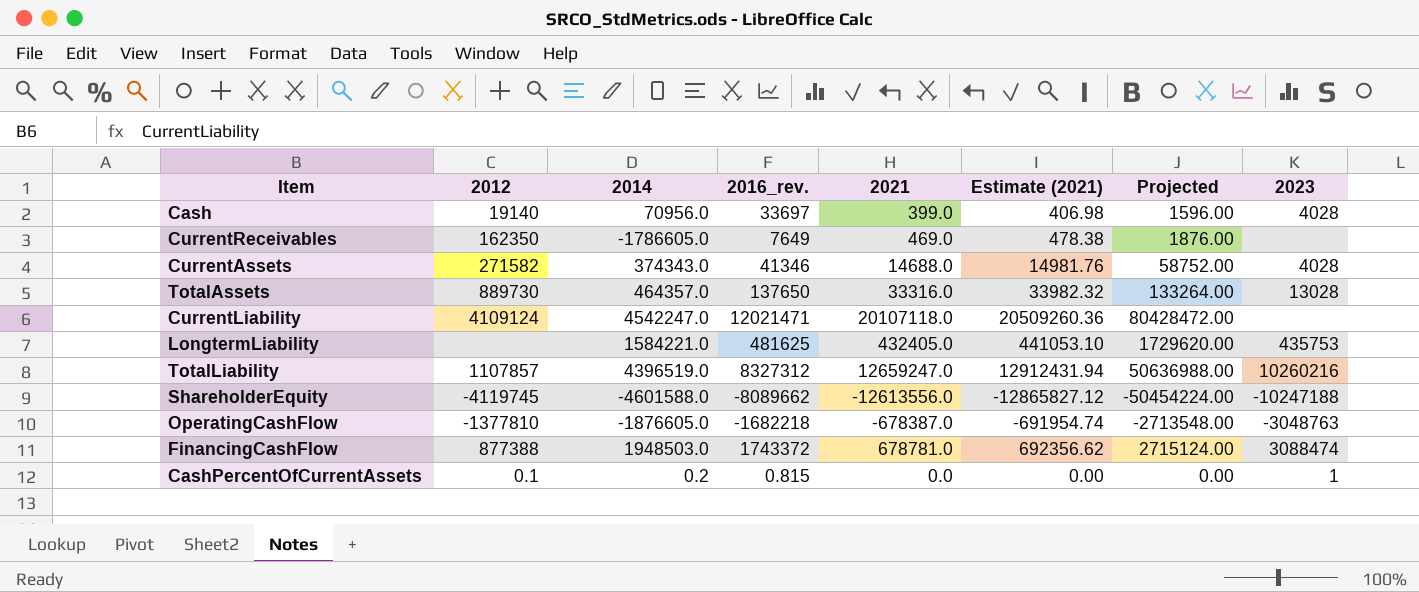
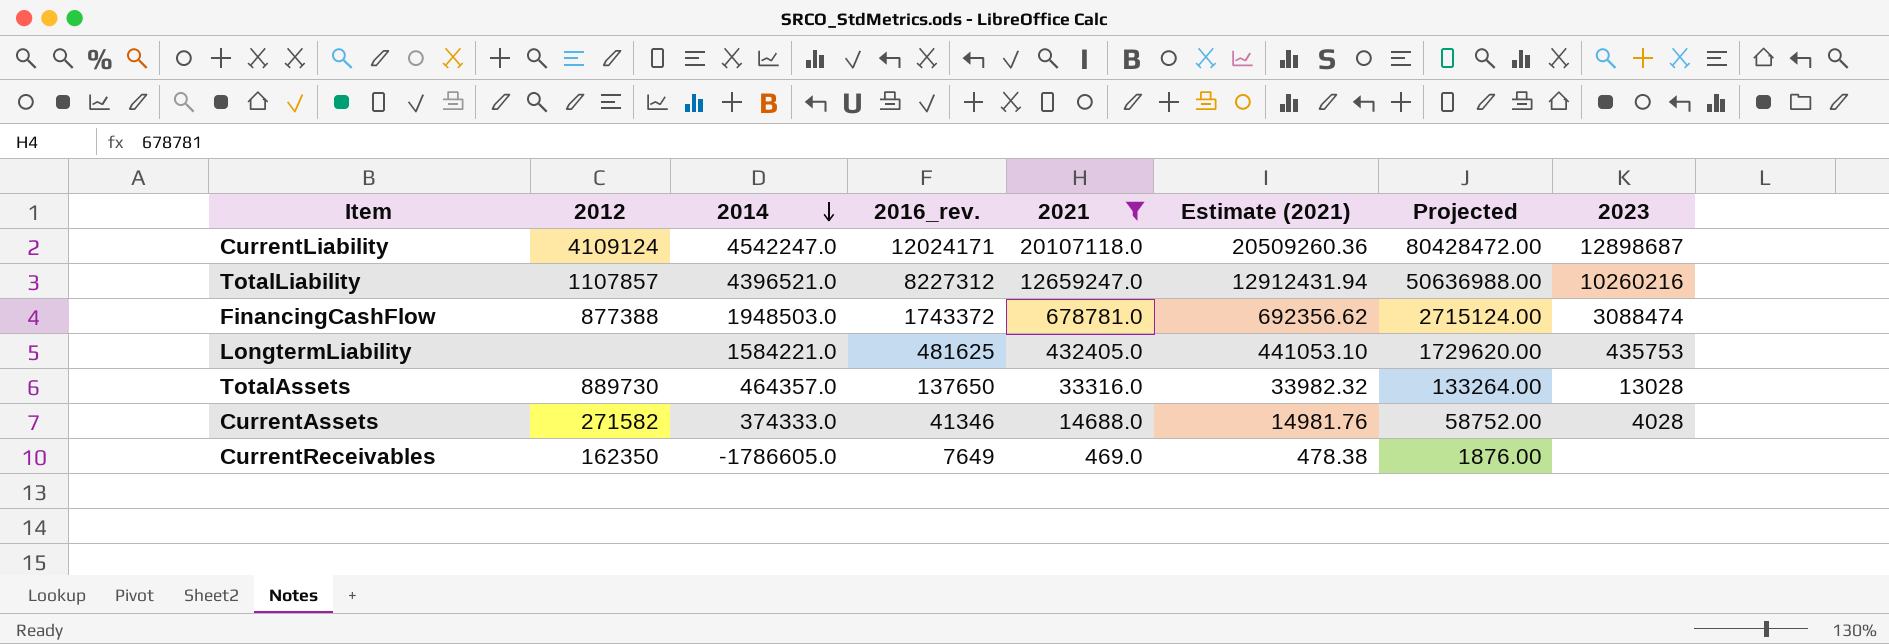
filter: none -> 2021 >= 469.0
row order: none -> 2014 descending
CurrentLiability | 2016_rev.: 12021471 -> 12024171
CurrentLiability | 2023: none -> 12898687
TotalLiability | 2014: 4396519.0 -> 4396521.0
TotalLiability | 2016_rev.: 8327312 -> 8227312
CurrentAssets | 2014: 374343.0 -> 374333.0

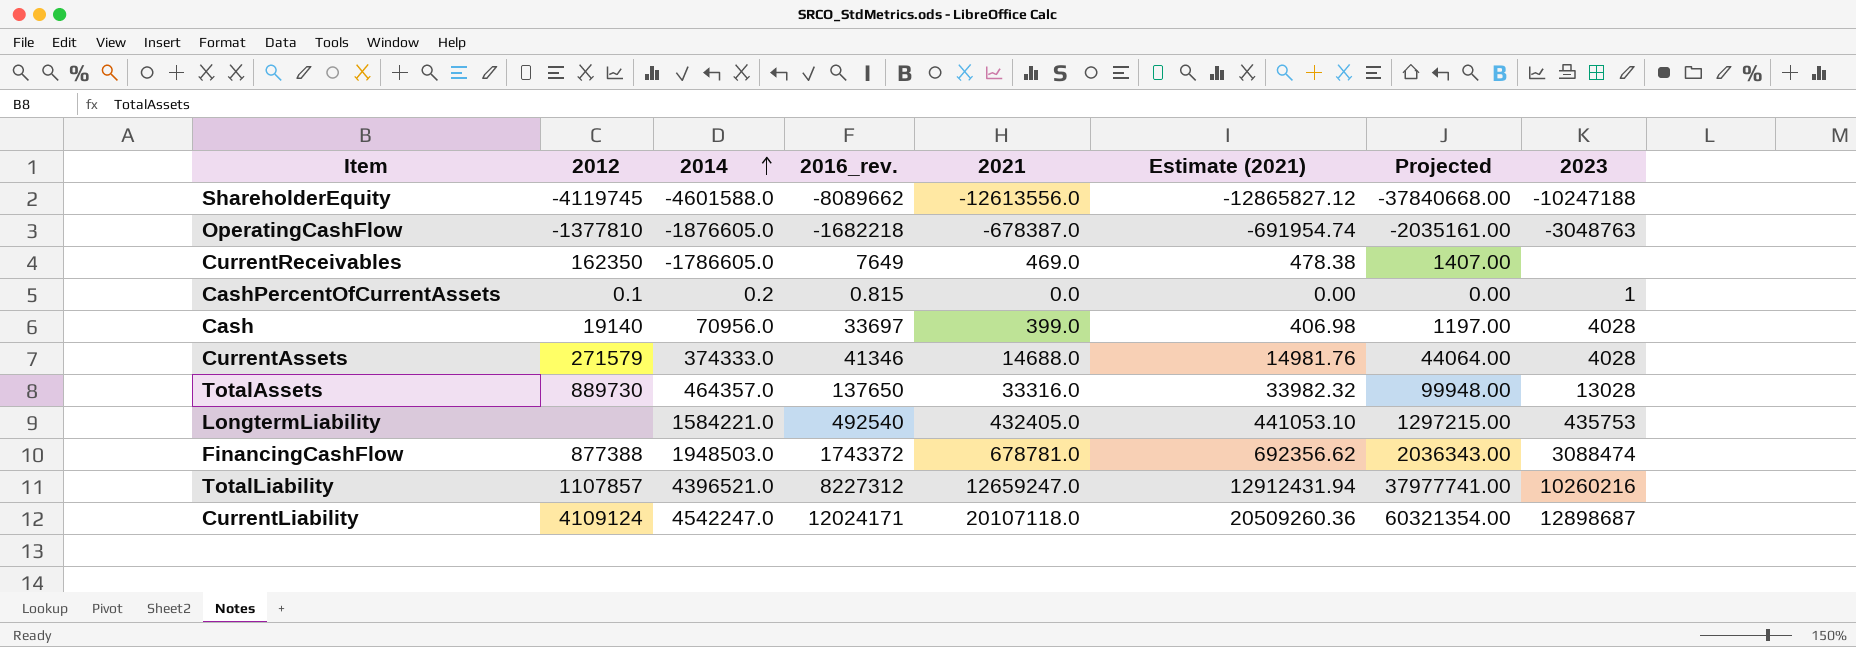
filter: 2021 >= 469.0 -> none
row order: 2014 descending -> 2014 ascending
column Projected | formula: [2021] * 4 -> [2021] * 3
CurrentAssets | 2012: 271582 -> 271579
LongtermLiability | 2016_rev.: 481625 -> 492540

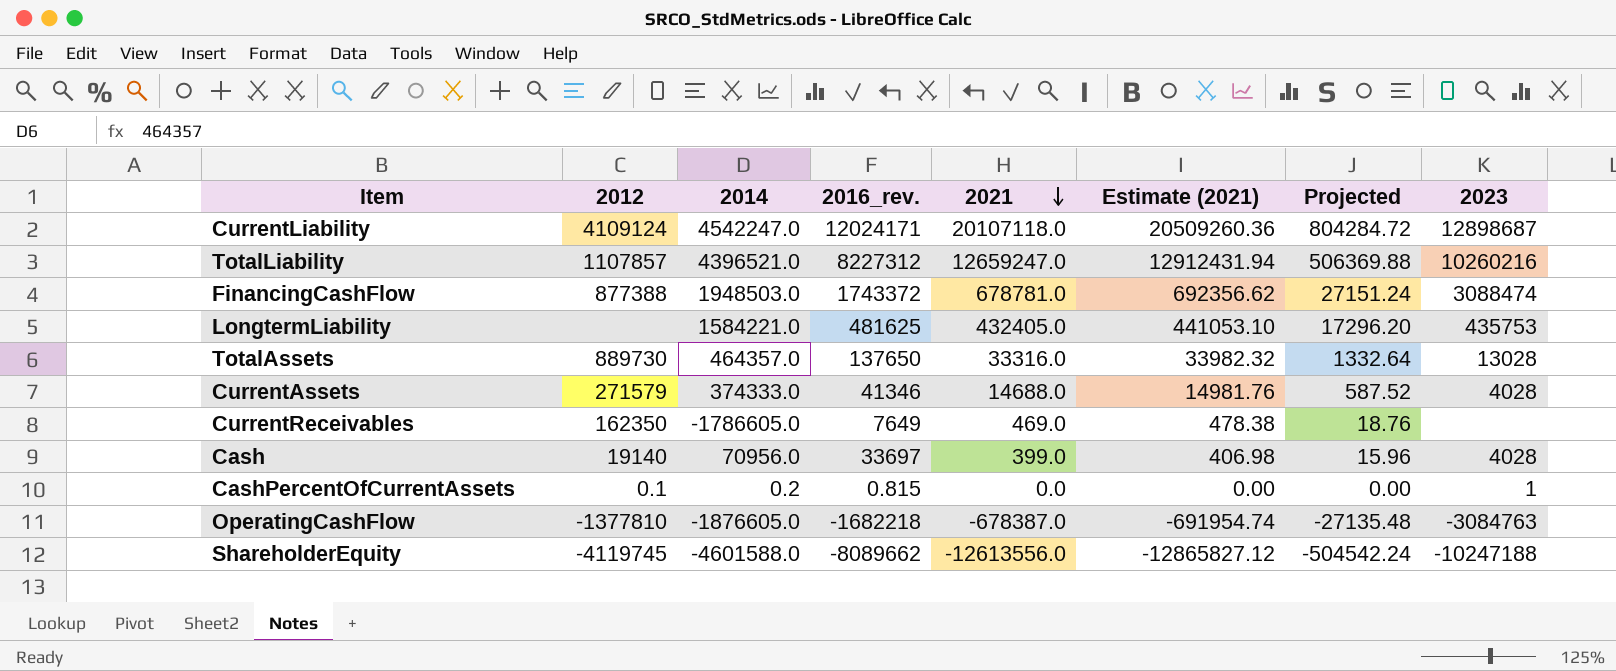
row order: 2014 ascending -> 2021 descending
column Projected | formula: [2021] * 3 -> [2021] * 0.04
LongtermLiability | 2016_rev.: 492540 -> 481625
OperatingCashFlow | 2023: -3048763 -> -3084763

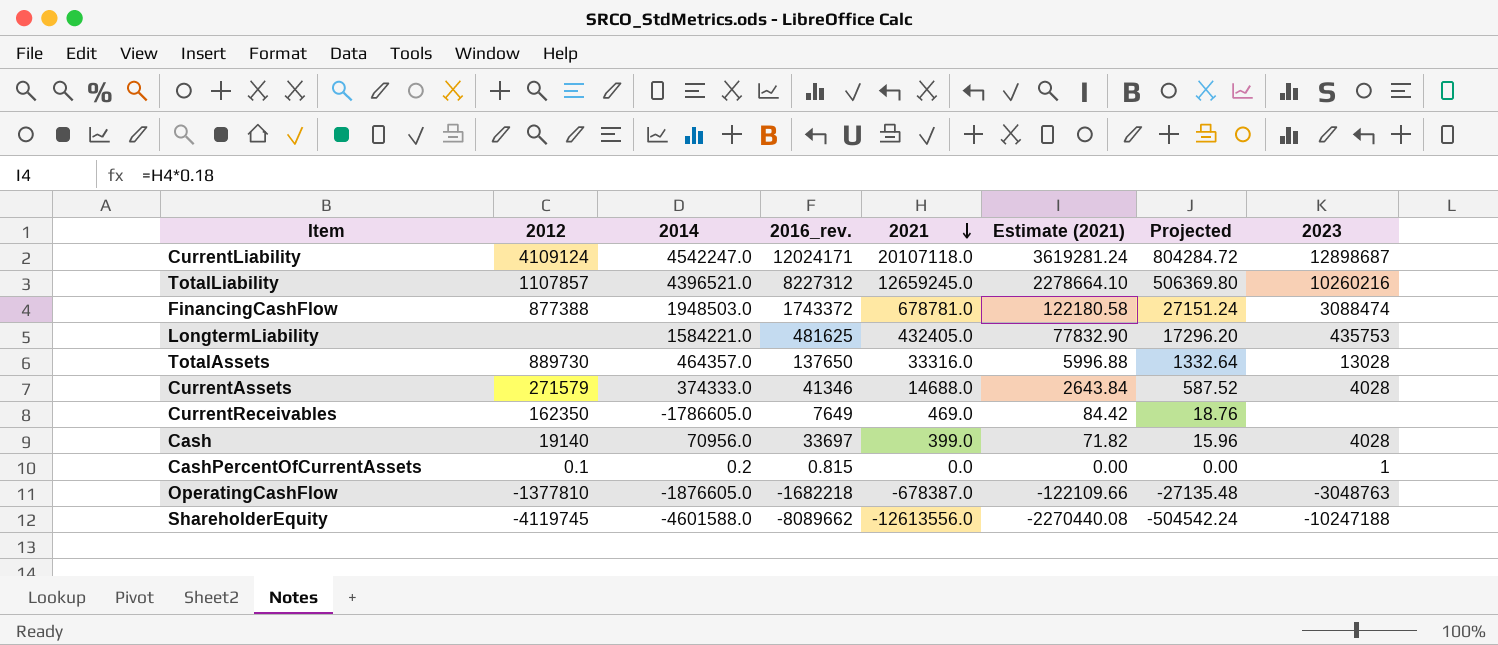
column Estimate (2021) | formula: [2021] * 1.02 -> [2021] * 0.18
TotalLiability | 2021: 12659247.0 -> 12659245.0
TotalLiability | Projected: 506369.88 -> 506369.80
OperatingCashFlow | 2023: -3084763 -> -3048763

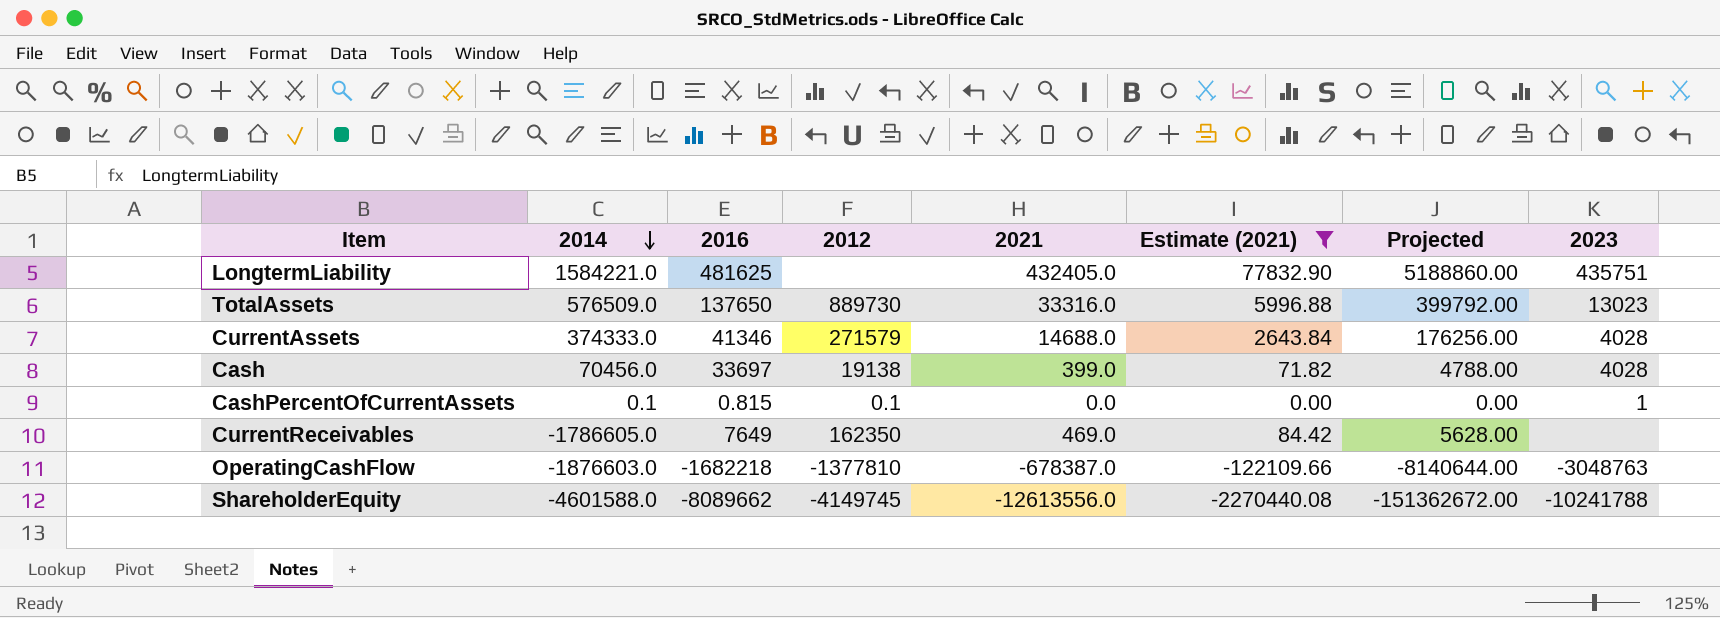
filter: none -> Estimate (2021) <= 77832.90
row order: 2021 descending -> 2014 descending
column name: 2016_rev. -> 2016
column 2012 | position: 2 -> 4
column Projected | formula: [2021] * 0.04 -> [2021] * 12
LongtermLiability | 2023: 435753 -> 435751
TotalAssets | 2014: 464357.0 -> 576509.0
TotalAssets | 2023: 13028 -> 13023
Cash | 2014: 70956.0 -> 70456.0
Cash | 2012: 19140 -> 19138
CashPercentOfCurrentAssets | 2014: 0.2 -> 0.1
OperatingCashFlow | 2014: -1876605.0 -> -1876603.0
ShareholderEquity | 2012: -4119745 -> -4149745
ShareholderEquity | 2023: -10247188 -> -10241788

